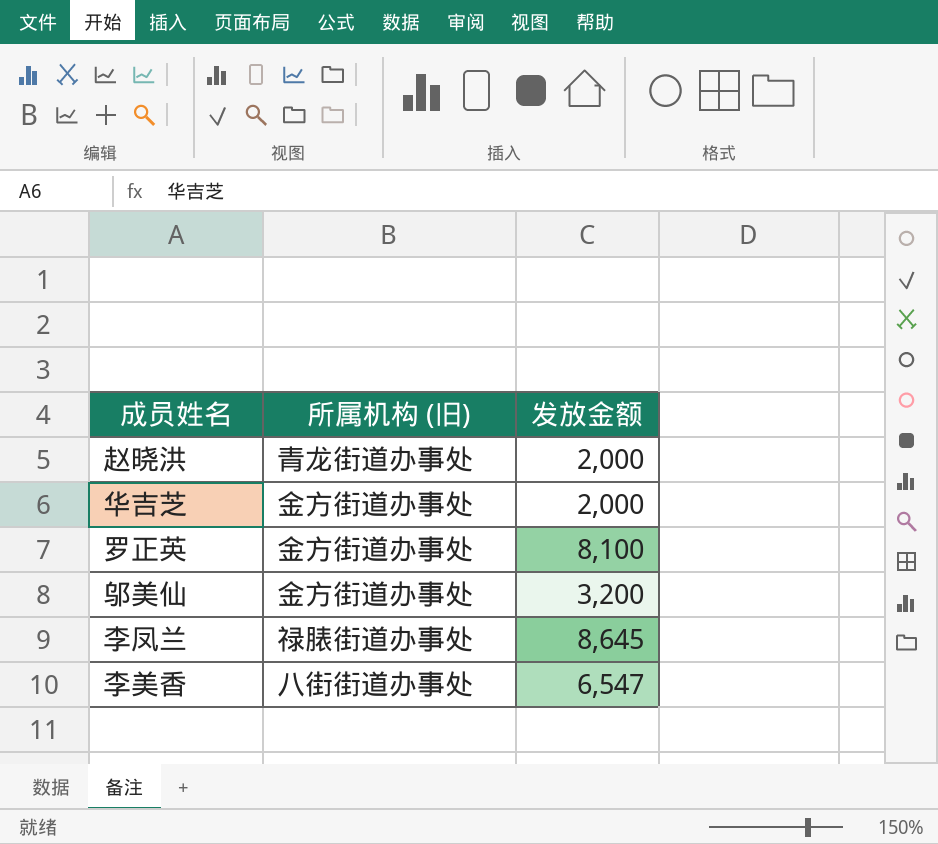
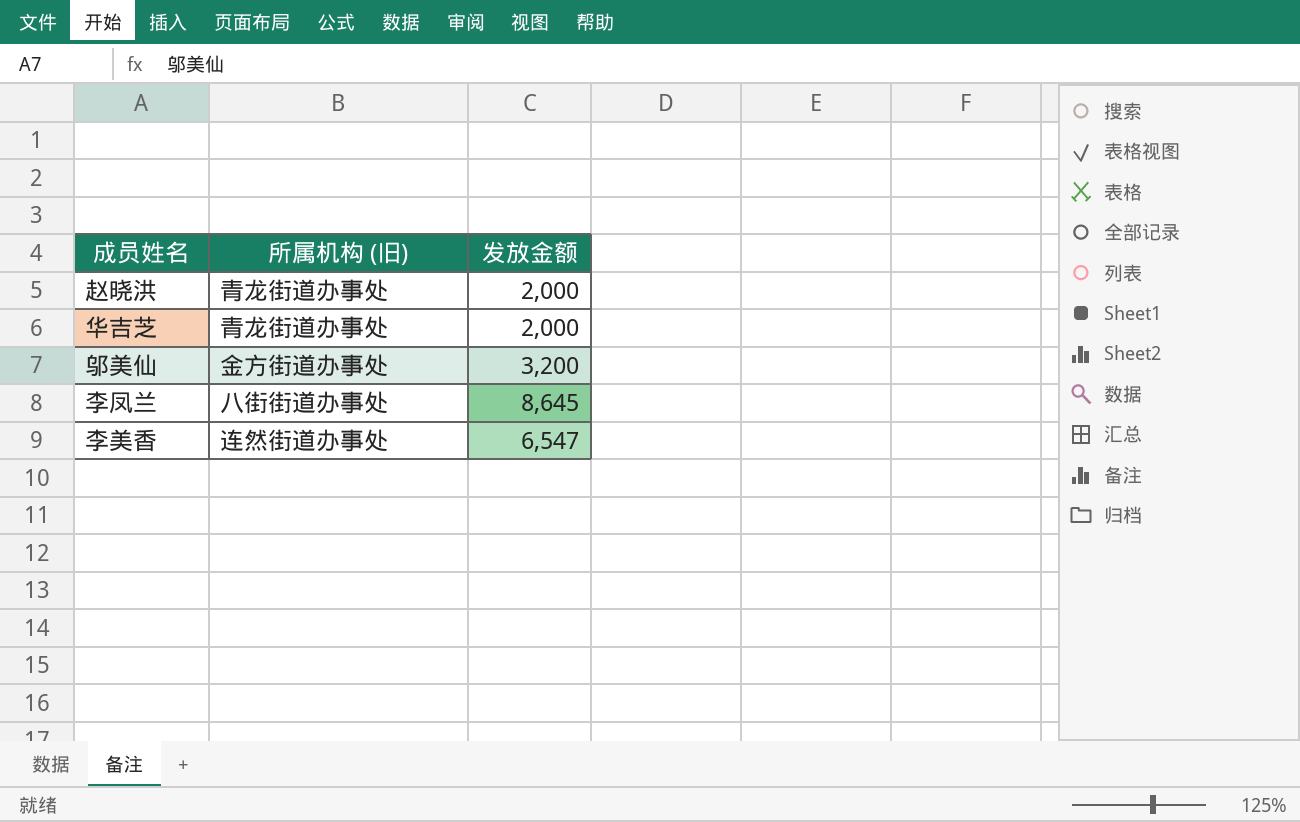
row 罗正英: 金方街道办事处 | 8,100 -> none
华吉芝 | 所属机构 (旧): 金方街道办事处 -> 青龙街道办事处
李凤兰 | 所属机构 (旧): 禄脿街道办事处 -> 八街街道办事处
李美香 | 所属机构 (旧): 八街街道办事处 -> 连然街道办事处

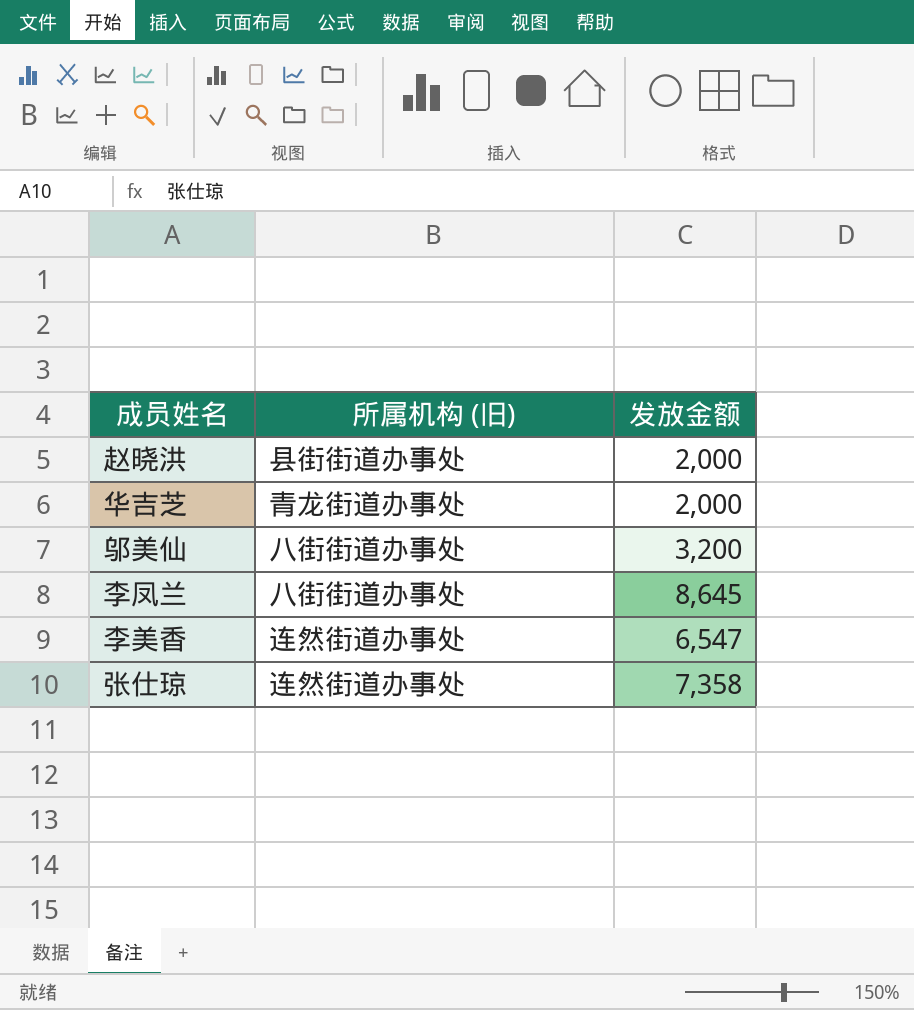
赵晓洪 | 所属机构 (旧): 青龙街道办事处 -> 县街街道办事处
邬美仙 | 所属机构 (旧): 金方街道办事处 -> 八街街道办事处
row 张仕琼: none -> 连然街道办事处 | 7,358

